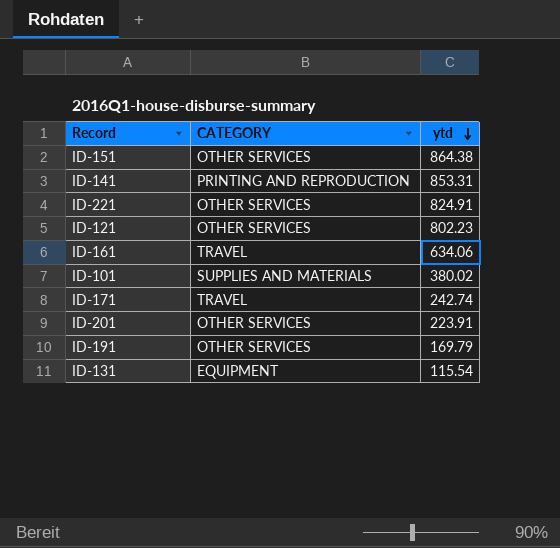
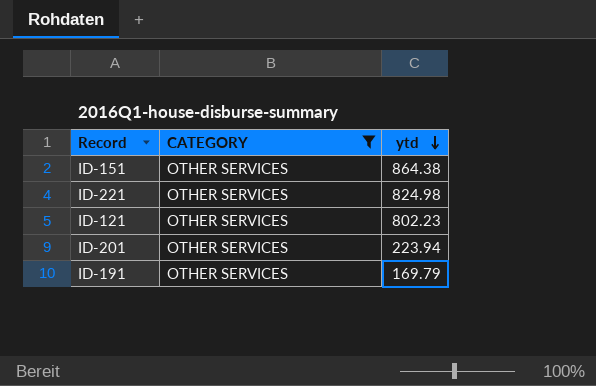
filter: none -> CATEGORY = OTHER SERVICES
ID-221 | ytd: 824.91 -> 824.98
ID-201 | ytd: 223.91 -> 223.94

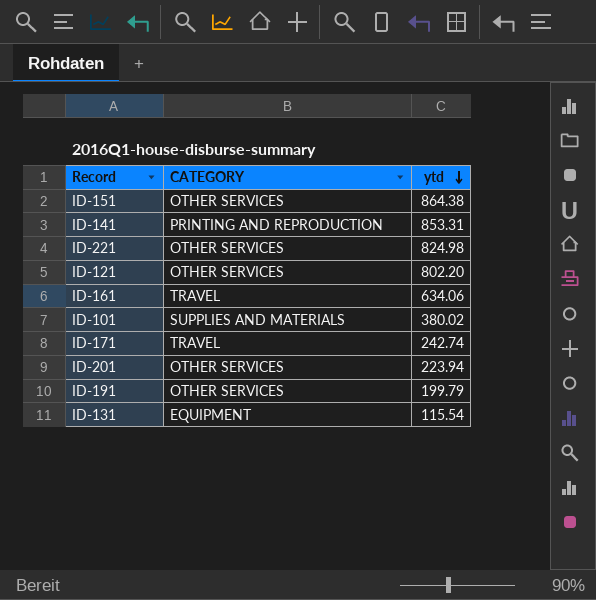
filter: CATEGORY = OTHER SERVICES -> none
ID-121 | ytd: 802.23 -> 802.20
ID-191 | ytd: 169.79 -> 199.79

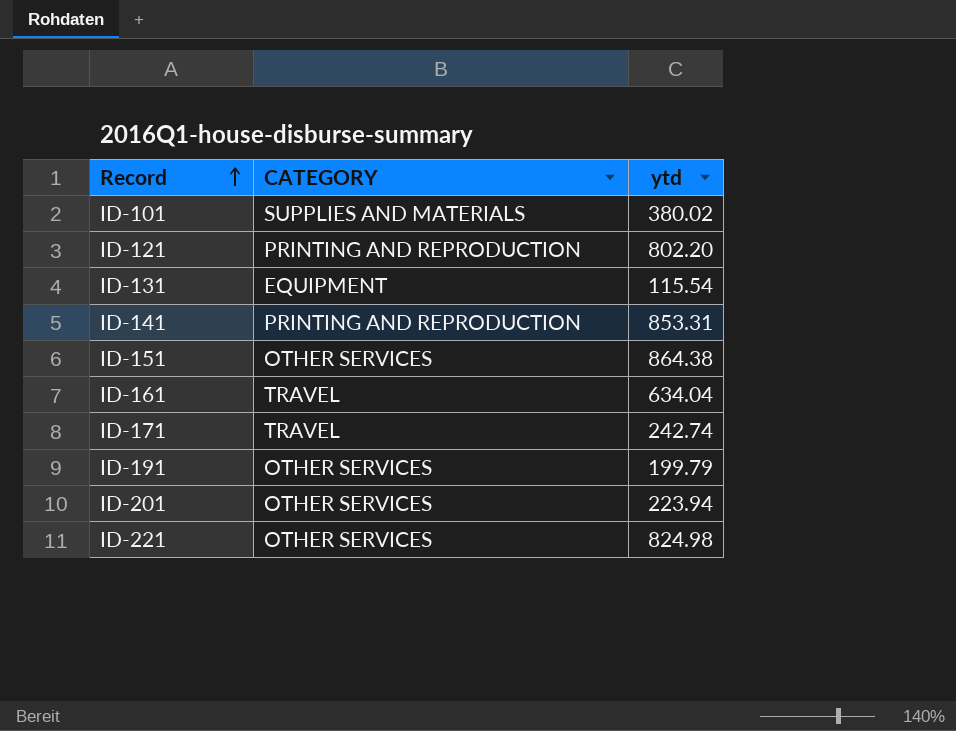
row order: ytd descending -> Record ascending
ID-121 | CATEGORY: OTHER SERVICES -> PRINTING AND REPRODUCTION
ID-161 | ytd: 634.06 -> 634.04

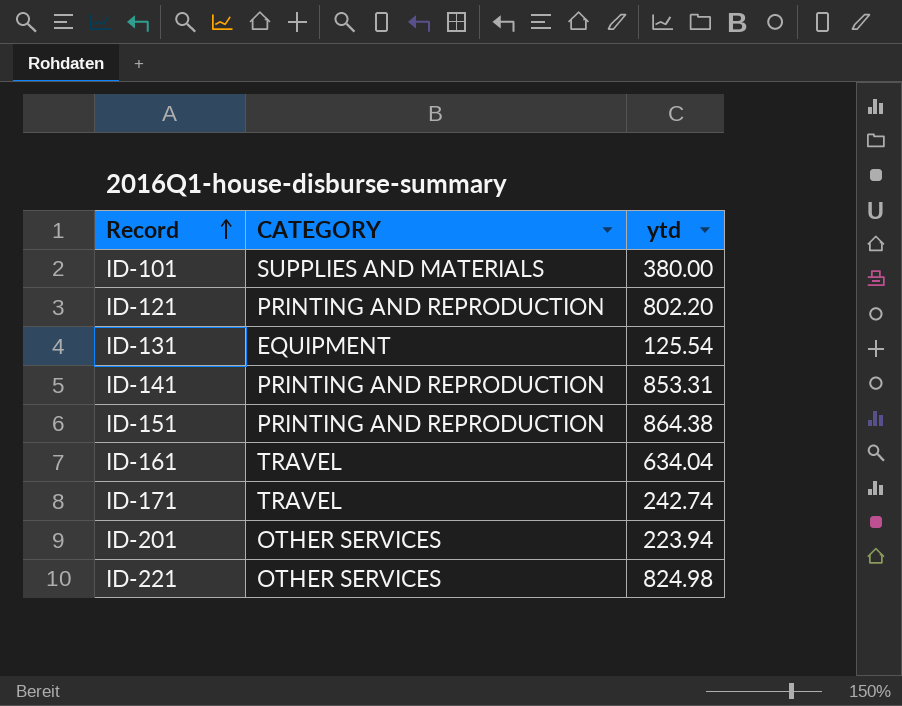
row ID-191: OTHER SERVICES | 199.79 -> none
ID-101 | ytd: 380.02 -> 380.00
ID-131 | ytd: 115.54 -> 125.54
ID-151 | CATEGORY: OTHER SERVICES -> PRINTING AND REPRODUCTION

